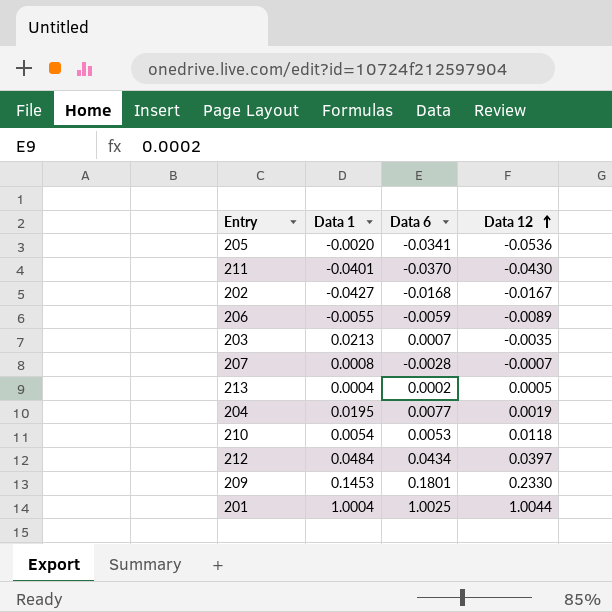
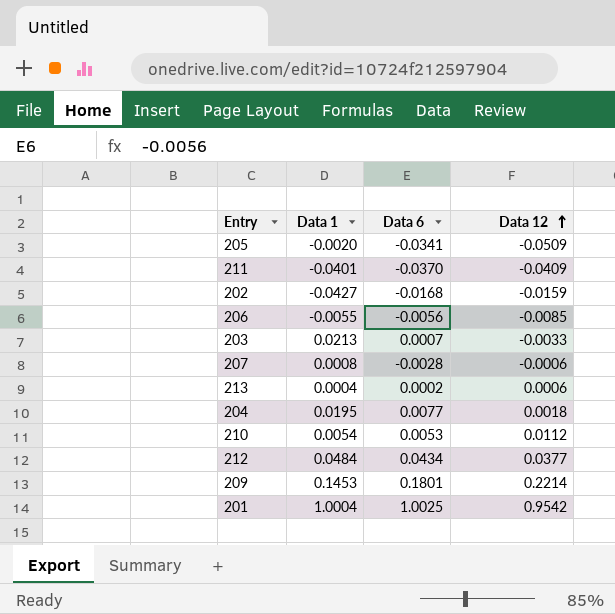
205 | Data 12: -0.0536 -> -0.0509
211 | Data 12: -0.0430 -> -0.0409
202 | Data 12: -0.0167 -> -0.0159
206 | Data 6: -0.0059 -> -0.0056
206 | Data 12: -0.0089 -> -0.0085
203 | Data 12: -0.0035 -> -0.0033
207 | Data 12: -0.0007 -> -0.0006
213 | Data 12: 0.0005 -> 0.0006
204 | Data 12: 0.0019 -> 0.0018
210 | Data 12: 0.0118 -> 0.0112
212 | Data 12: 0.0397 -> 0.0377
209 | Data 12: 0.2330 -> 0.2214
201 | Data 12: 1.0044 -> 0.9542

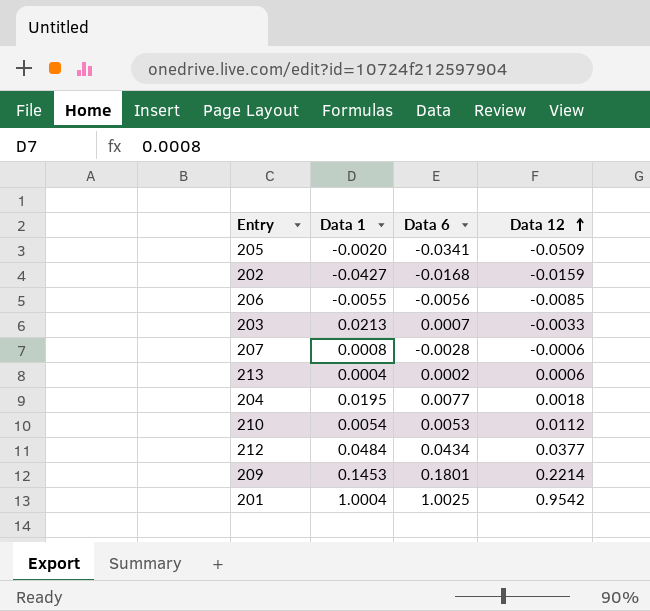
row 211: -0.0401 | -0.0370 | -0.0409 -> none

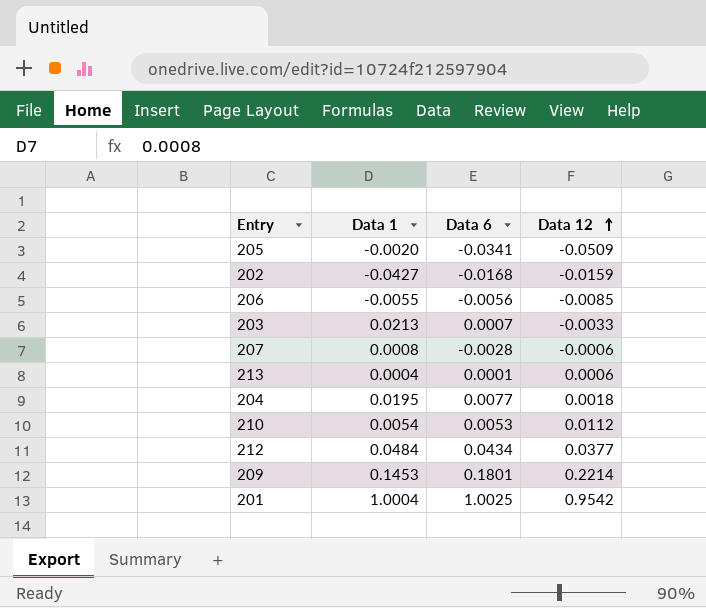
213 | Data 6: 0.0002 -> 0.0001

